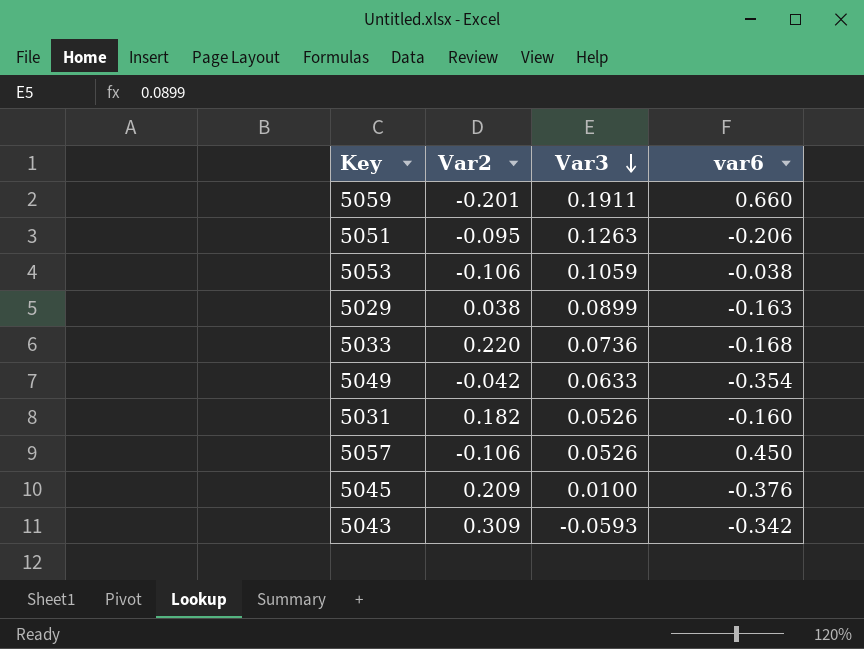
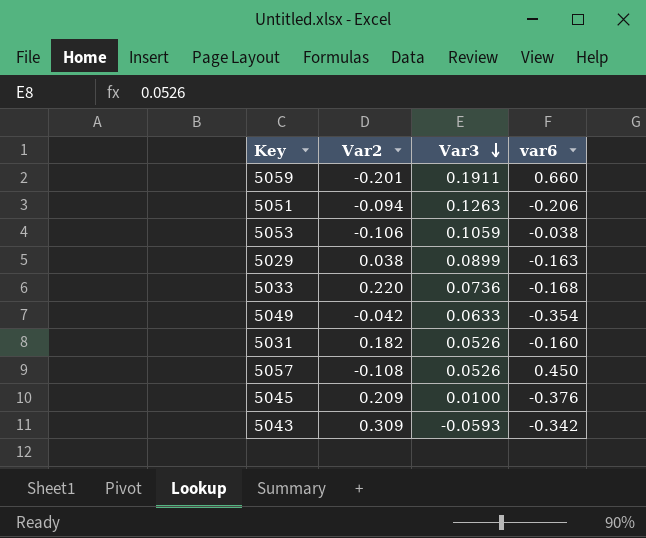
5051 | Var2: -0.095 -> -0.094
5057 | Var2: -0.106 -> -0.108

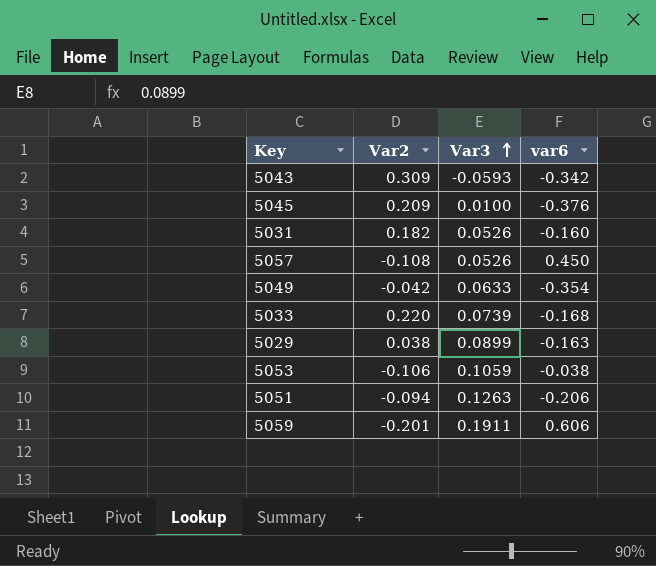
row order: Var3 descending -> Var3 ascending
5033 | Var3: 0.0736 -> 0.0739
5059 | var6: 0.660 -> 0.606

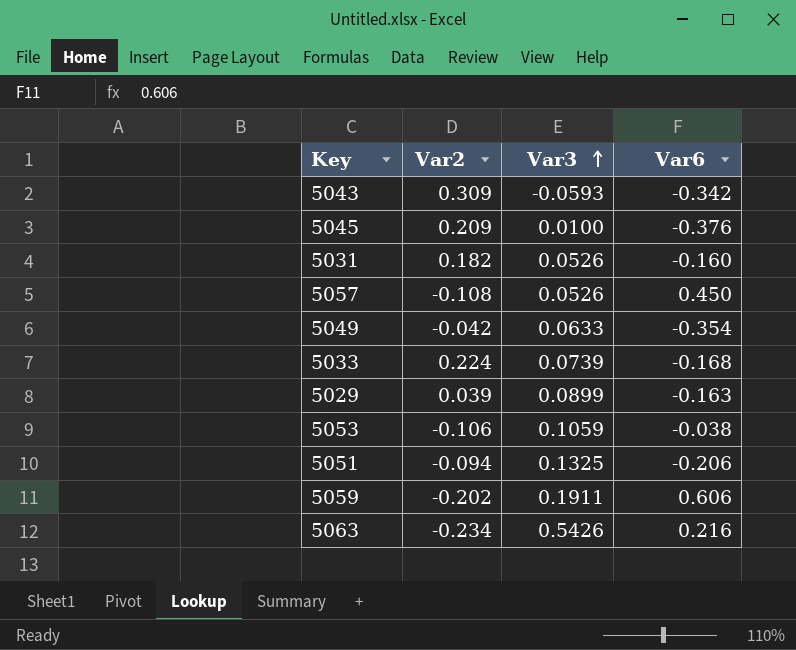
column name: var6 -> Var6
5033 | Var2: 0.220 -> 0.224
5029 | Var2: 0.038 -> 0.039
5051 | Var3: 0.1263 -> 0.1325
5059 | Var2: -0.201 -> -0.202
row 5063: none -> -0.234 | 0.5426 | 0.216

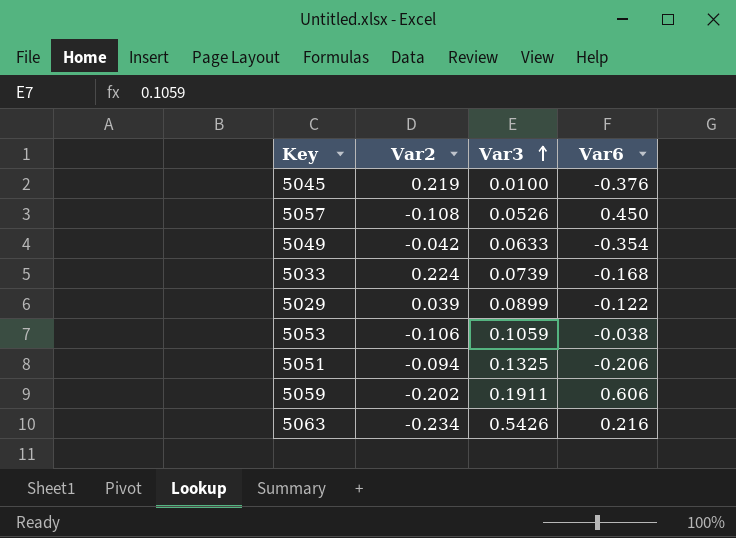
row 5043: 0.309 | -0.0593 | -0.342 -> none
row 5031: 0.182 | 0.0526 | -0.160 -> none
5045 | Var2: 0.209 -> 0.219
5029 | Var6: -0.163 -> -0.122

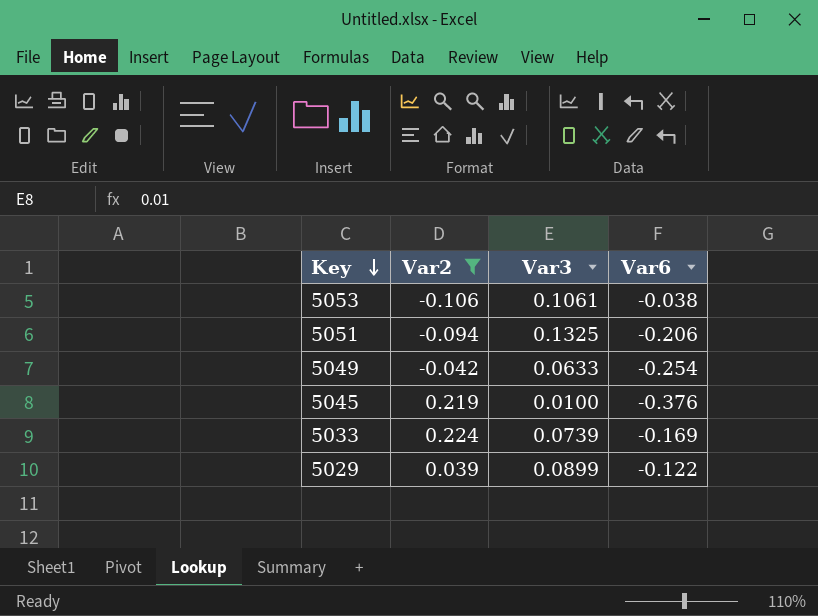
filter: none -> Var2 >= -0.106
row order: Var3 ascending -> Key descending
5053 | Var3: 0.1059 -> 0.1061
5049 | Var6: -0.354 -> -0.254
5033 | Var6: -0.168 -> -0.169

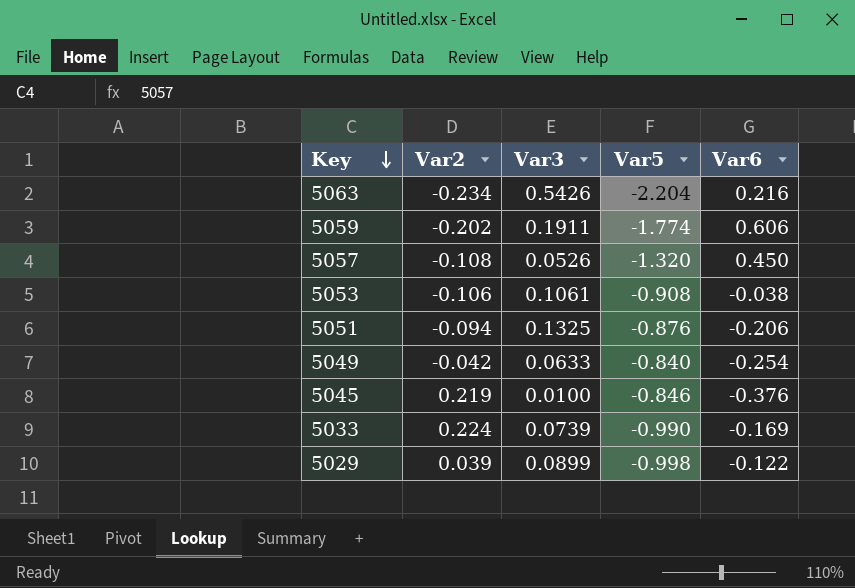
filter: Var2 >= -0.106 -> none
column Var5 | position: none -> 4

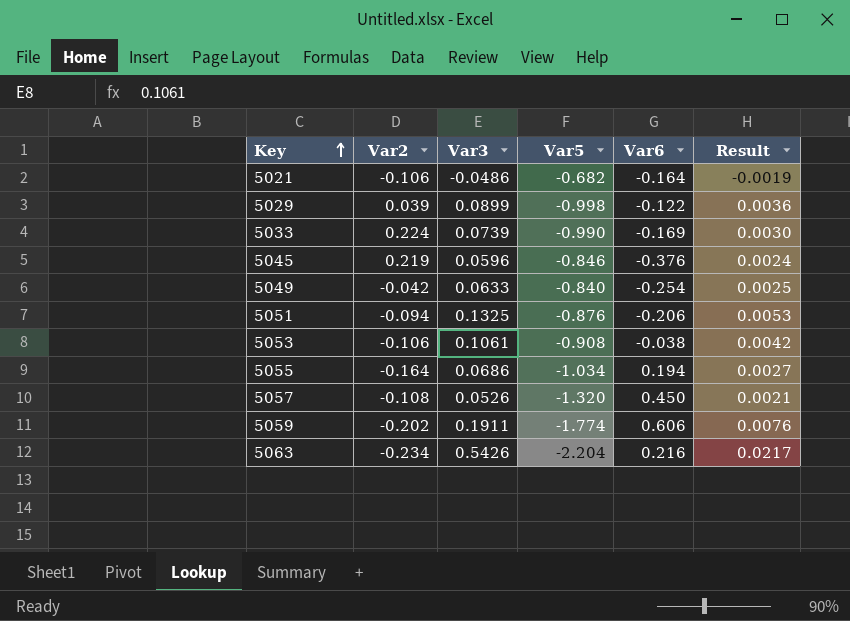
row order: Key descending -> Key ascending
column Result | formula: none -> [Var3] * 0.04
row 5021: none -> -0.106 | -0.0486 | -0.682 | -0.164 | -0.0019
5045 | Var3: 0.0100 -> 0.0596
row 5055: none -> -0.164 | 0.0686 | -1.034 | 0.194 | 0.0027

